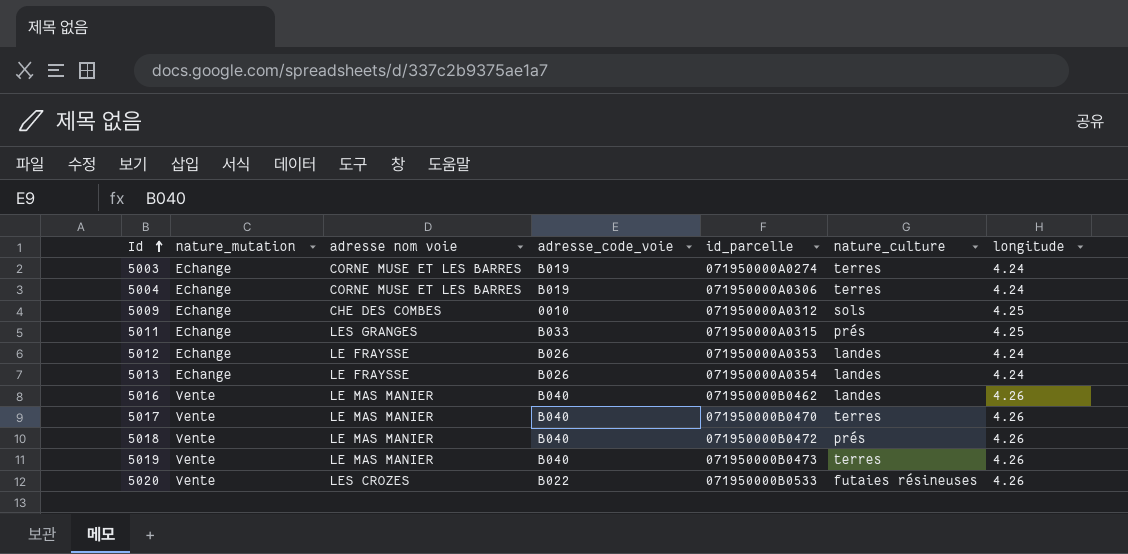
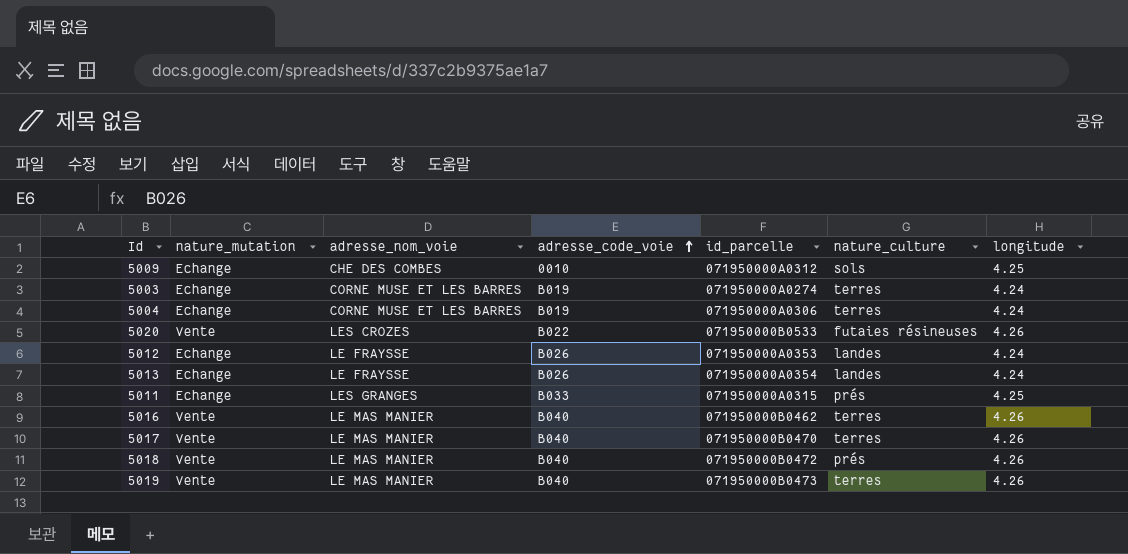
row order: Id ascending -> adresse_code_voie ascending
column name: adresse nom voie -> adresse_nom_voie
5016 | nature_culture: landes -> terres

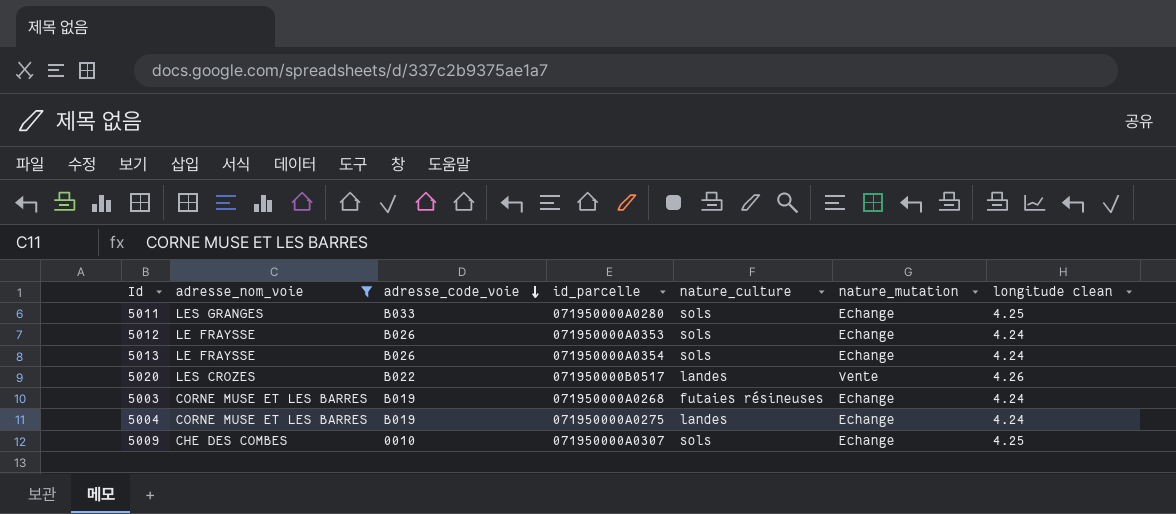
filter: none -> adresse_nom_voie != LE MAS MANIER
row order: adresse_code_voie ascending -> adresse_code_voie descending
column nature_mutation | position: 2 -> 6
column name: longitude -> longitude clean
5011 | id_parcelle: 071950000A0315 -> 071950000A0280
5011 | nature_culture: prés -> sols
5012 | nature_culture: landes -> sols
5013 | nature_culture: landes -> sols
5020 | id_parcelle: 071950000B0533 -> 071950000B0517
5020 | nature_culture: futaies résineuses -> landes
5003 | id_parcelle: 071950000A0274 -> 071950000A0268
5003 | nature_culture: terres -> futaies résineuses
5004 | id_parcelle: 071950000A0306 -> 071950000A0275
5004 | nature_culture: terres -> landes
5009 | id_parcelle: 071950000A0312 -> 071950000A0307

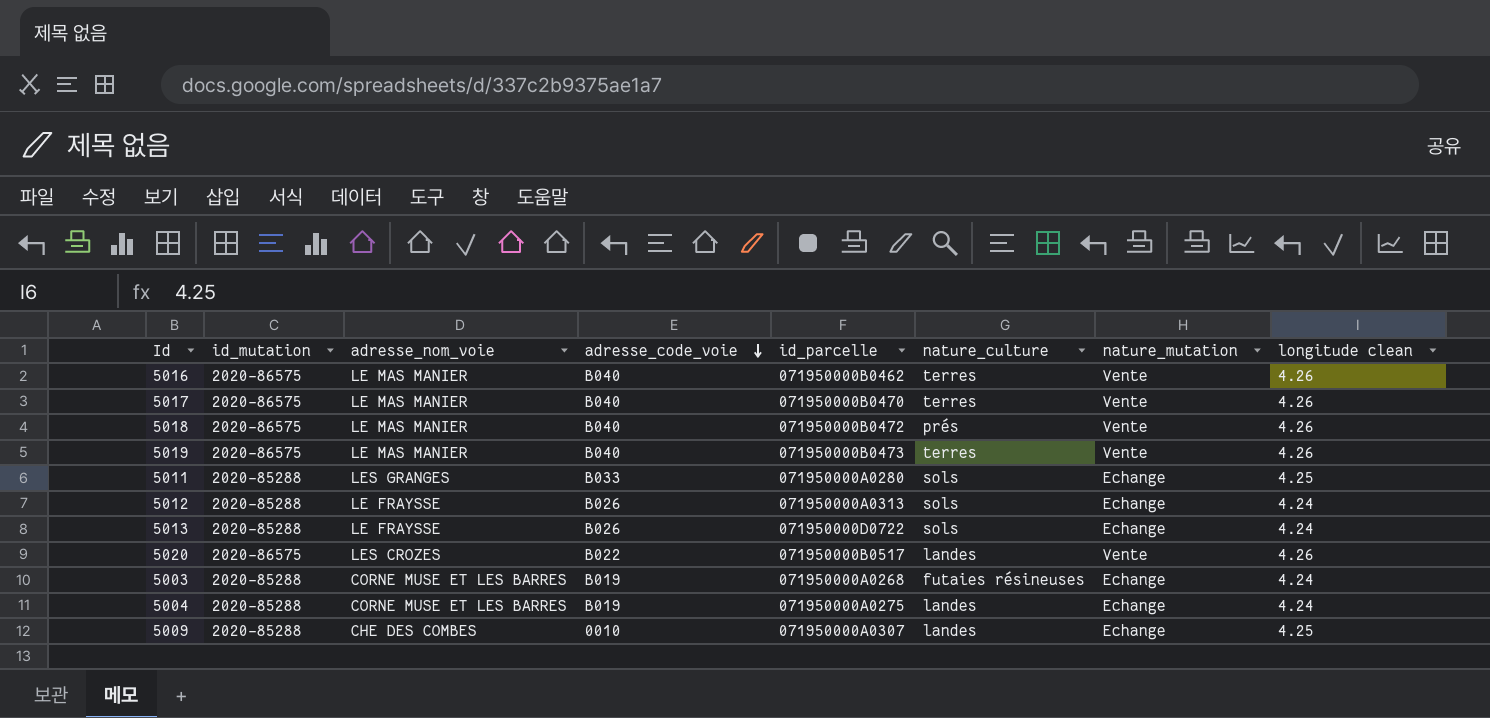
filter: adresse_nom_voie != LE MAS MANIER -> none
column id_mutation | position: none -> 2
5012 | id_parcelle: 071950000A0353 -> 071950000A0313
5013 | id_parcelle: 071950000A0354 -> 071950000D0722
5009 | nature_culture: sols -> landes

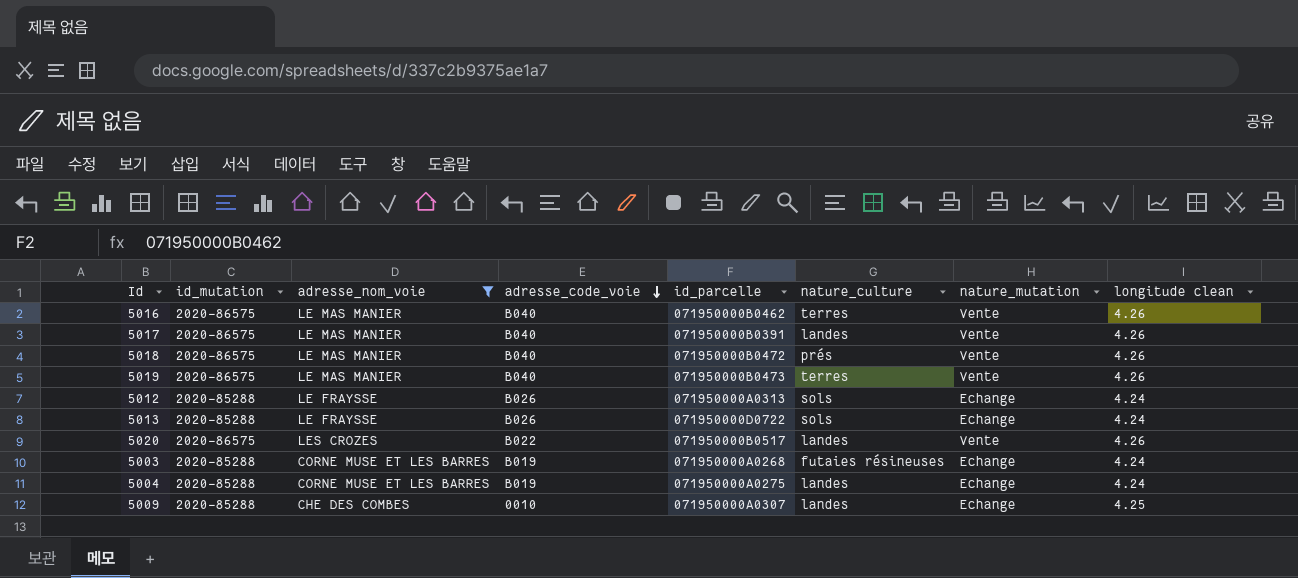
filter: none -> adresse_nom_voie != LES GRANGES
5017 | id_parcelle: 071950000B0470 -> 071950000B0391
5017 | nature_culture: terres -> landes

